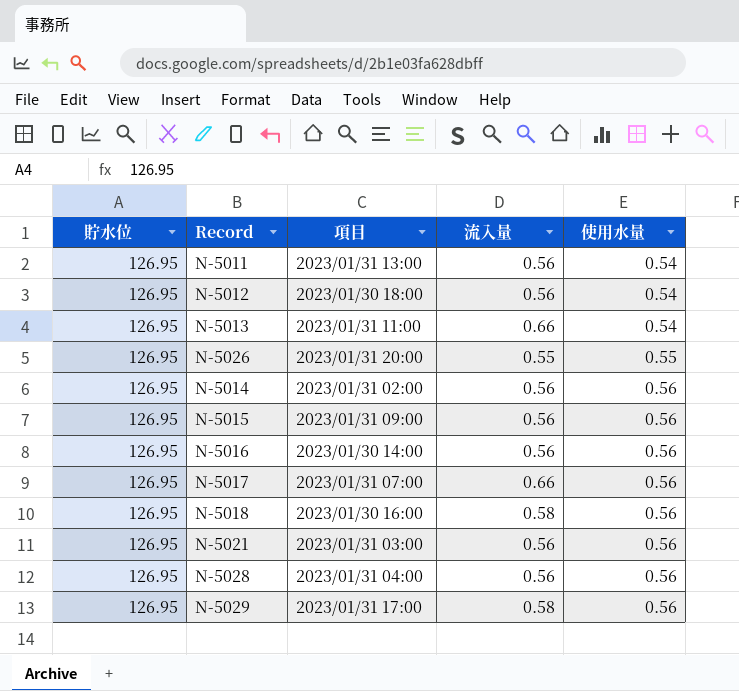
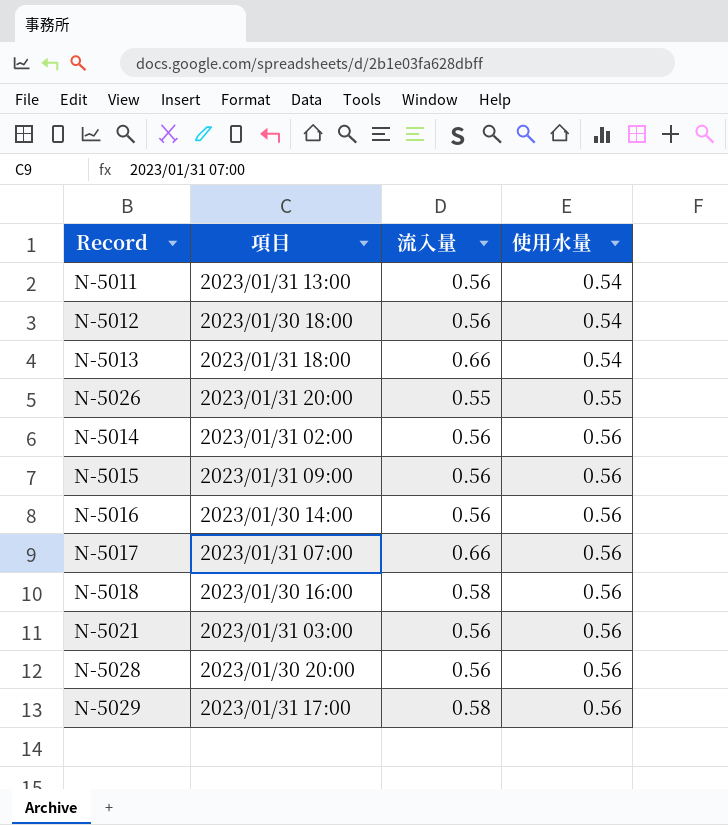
column 貯水位 | position: 1 -> none
N-5013 | 項目: 2023/01/31 11:00 -> 2023/01/31 18:00
N-5028 | 項目: 2023/01/31 04:00 -> 2023/01/30 20:00

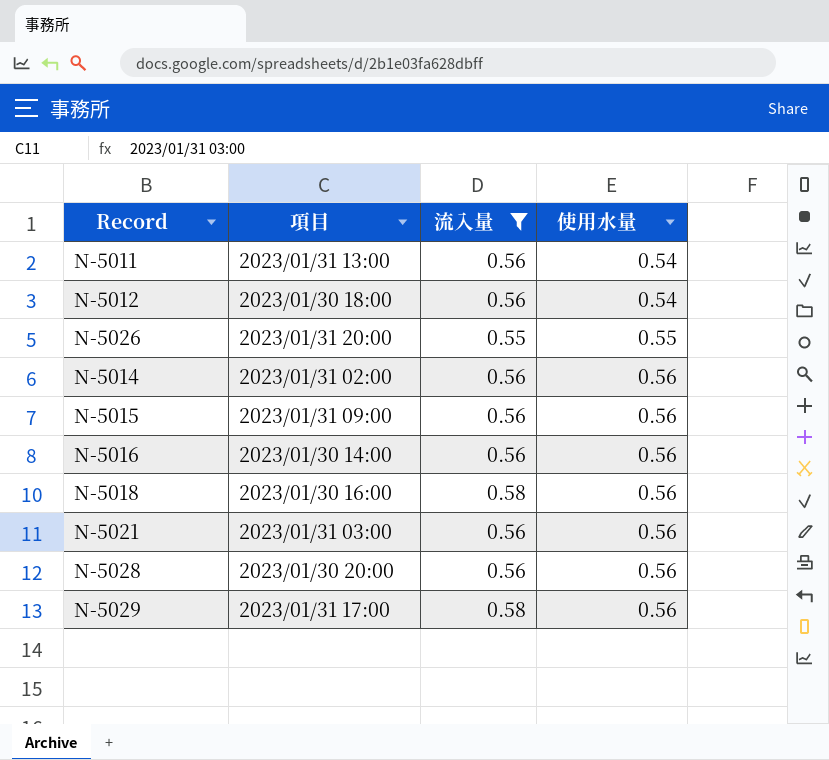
filter: none -> 流入量 != 0.66

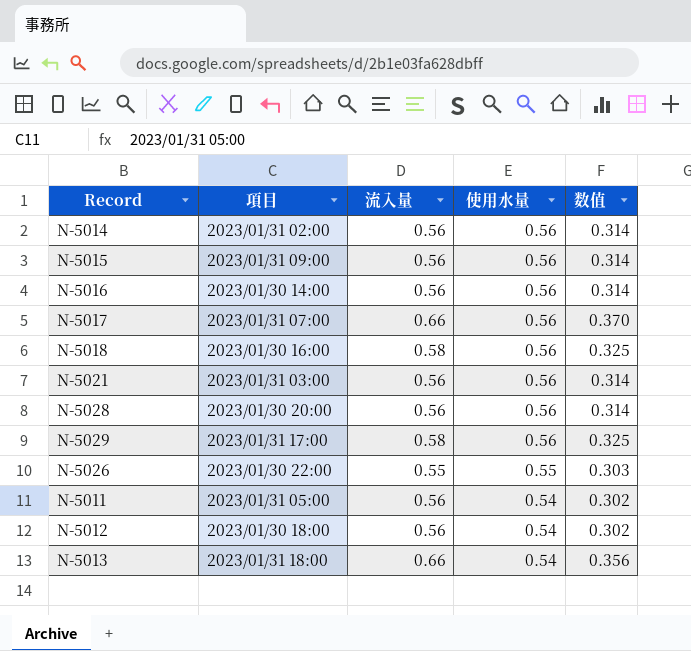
filter: 流入量 != 0.66 -> none
row order: 使用水量 ascending -> 使用水量 descending
column 数值 | formula: none -> [流入量] * [使用水量]
N-5026 | 項目: 2023/01/31 20:00 -> 2023/01/30 22:00
N-5011 | 項目: 2023/01/31 13:00 -> 2023/01/31 05:00

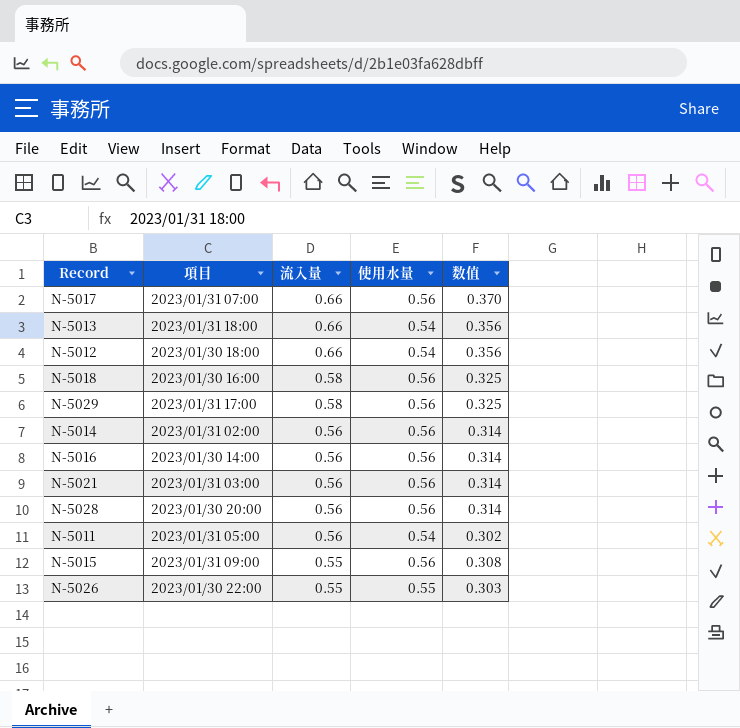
row order: 使用水量 descending -> 流入量 descending
N-5012 | 流入量: 0.56 -> 0.66
N-5012 | 数值: 0.302 -> 0.356
N-5015 | 流入量: 0.56 -> 0.55
N-5015 | 数值: 0.314 -> 0.308

